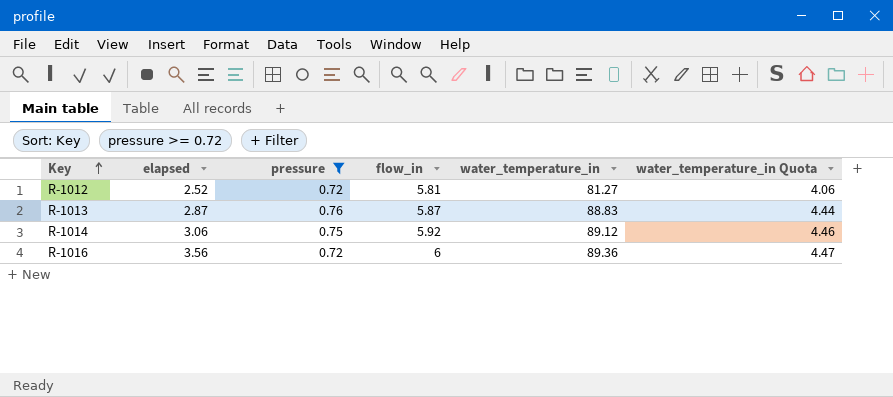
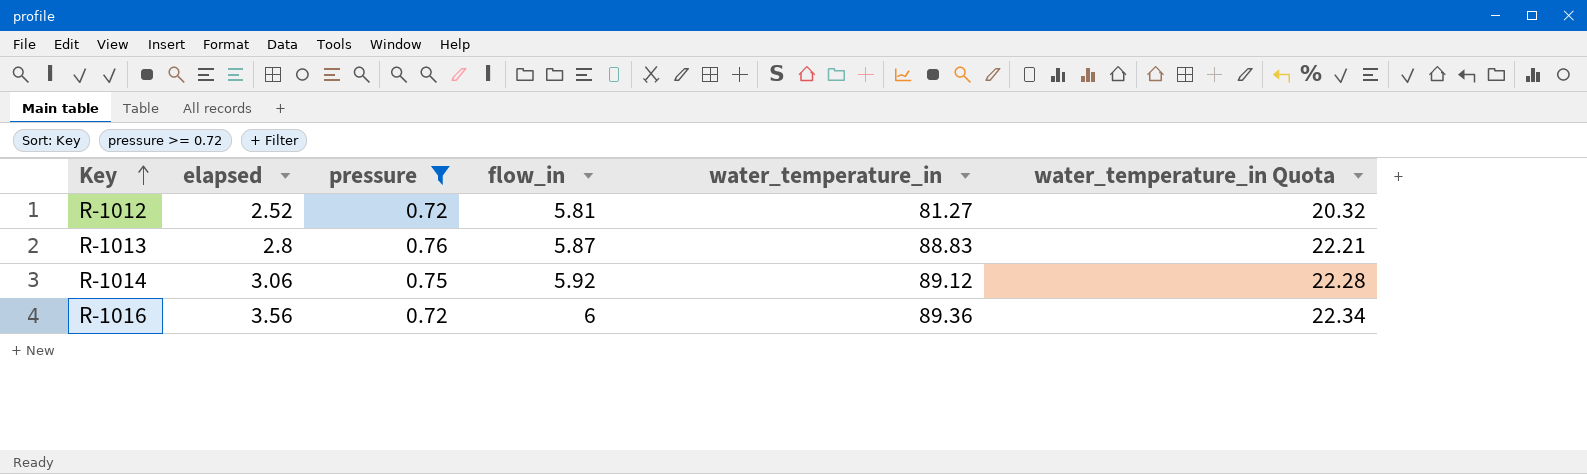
column water_temperature_in Quota | formula: [water_temperature_in] * 0.05 -> [water_temperature_in] * 0.25
R-1013 | elapsed: 2.87 -> 2.8

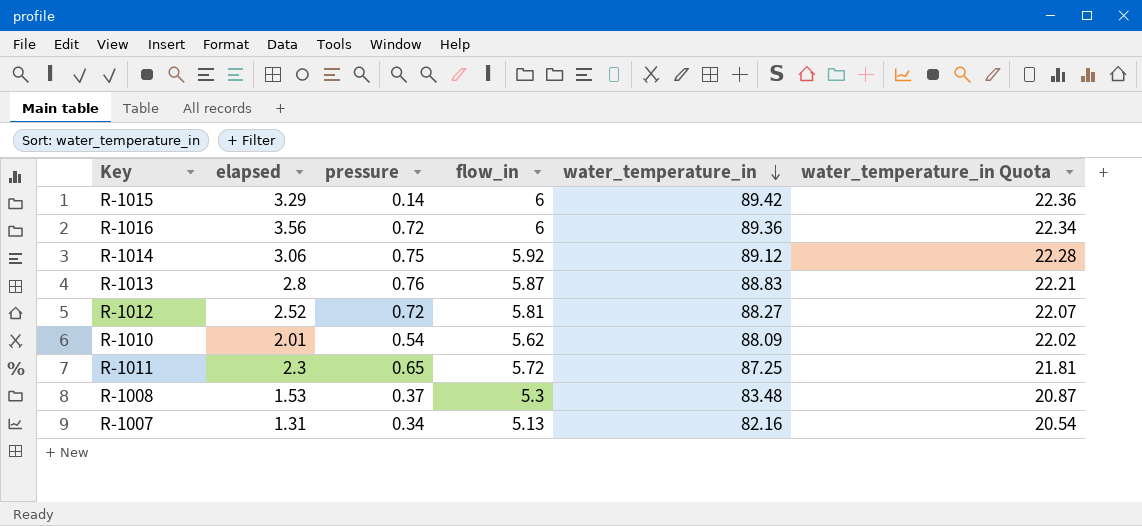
filter: pressure >= 0.72 -> none
row order: Key ascending -> water_temperature_in descending
R-1012 | water_temperature_in: 81.27 -> 88.27
R-1012 | water_temperature_in Quota: 20.32 -> 22.07

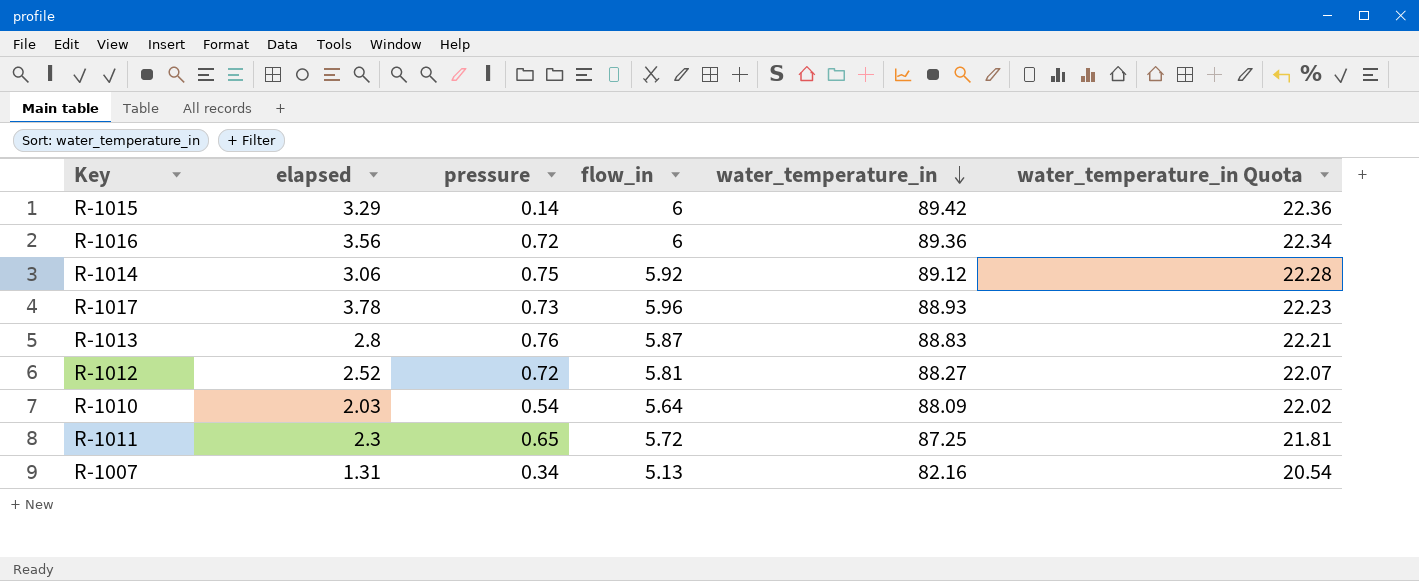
row R-1008: 1.53 | 0.37 | 5.3 | 83.48 | 20.87 -> none
row R-1017: none -> 3.78 | 0.73 | 5.96 | 88.93 | 22.23
R-1010 | elapsed: 2.01 -> 2.03
R-1010 | flow_in: 5.62 -> 5.64

